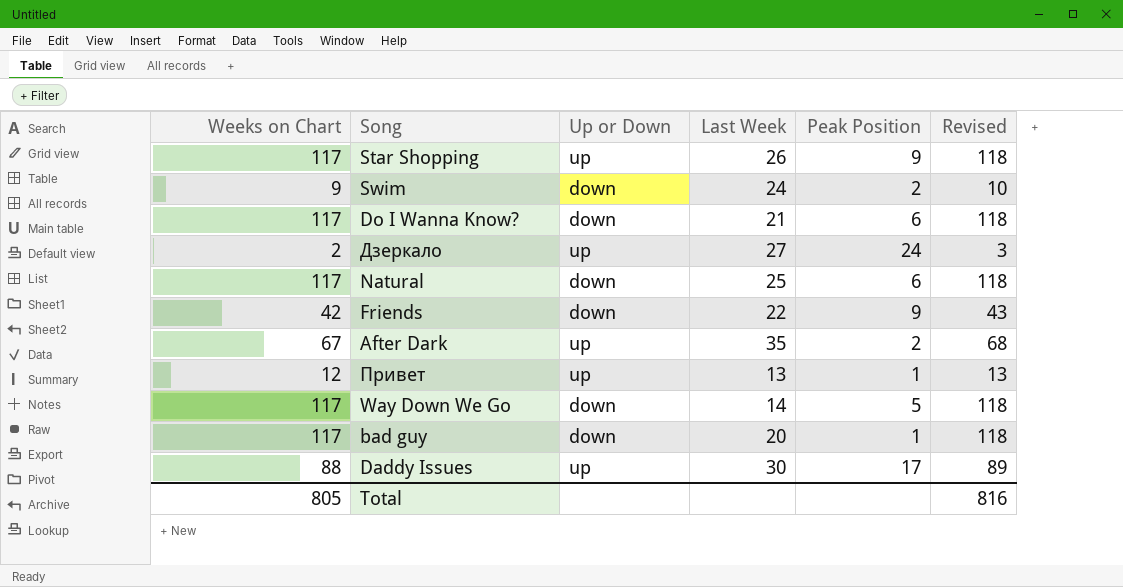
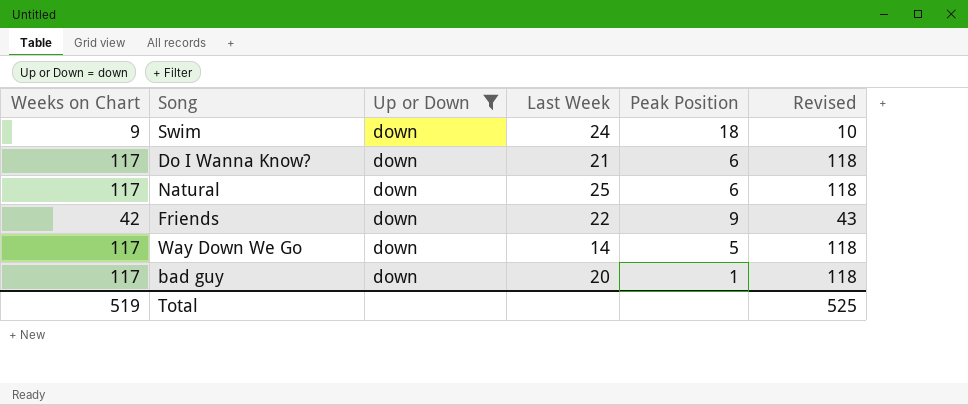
filter: none -> Up or Down = down
Swim | Peak Position: 2 -> 18
Total | Weeks on Chart: 805 -> 519
Total | Revised: 816 -> 525

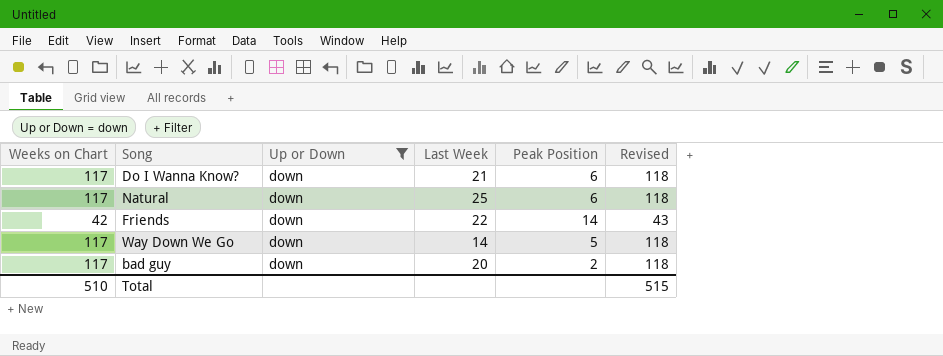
row Swim: 9 | down | 24 | 18 | 10 -> none
Friends | Peak Position: 9 -> 14
bad guy | Peak Position: 1 -> 2
Total | Weeks on Chart: 519 -> 510
Total | Revised: 525 -> 515

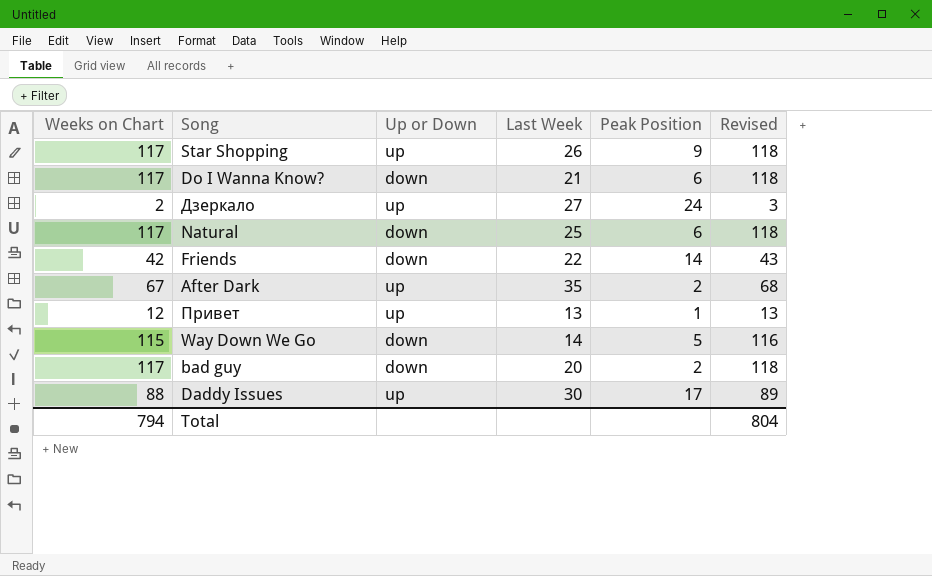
filter: Up or Down = down -> none
Way Down We Go | Weeks on Chart: 117 -> 115
Way Down We Go | Revised: 118 -> 116
Total | Weeks on Chart: 510 -> 794
Total | Revised: 515 -> 804

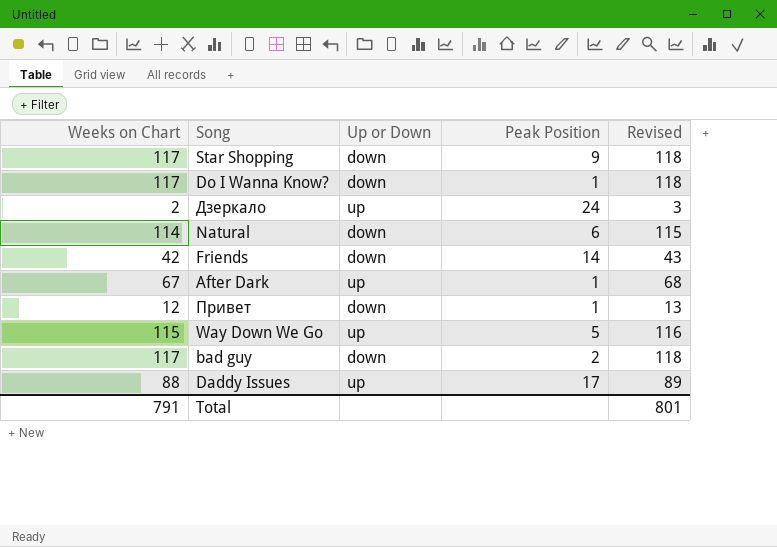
column Last Week | position: 4 -> none
Star Shopping | Up or Down: up -> down
Do I Wanna Know? | Peak Position: 6 -> 1
Natural | Weeks on Chart: 117 -> 114
Natural | Revised: 118 -> 115
After Dark | Peak Position: 2 -> 1
Привет | Up or Down: up -> down
Way Down We Go | Up or Down: down -> up
Total | Weeks on Chart: 794 -> 791
Total | Revised: 804 -> 801

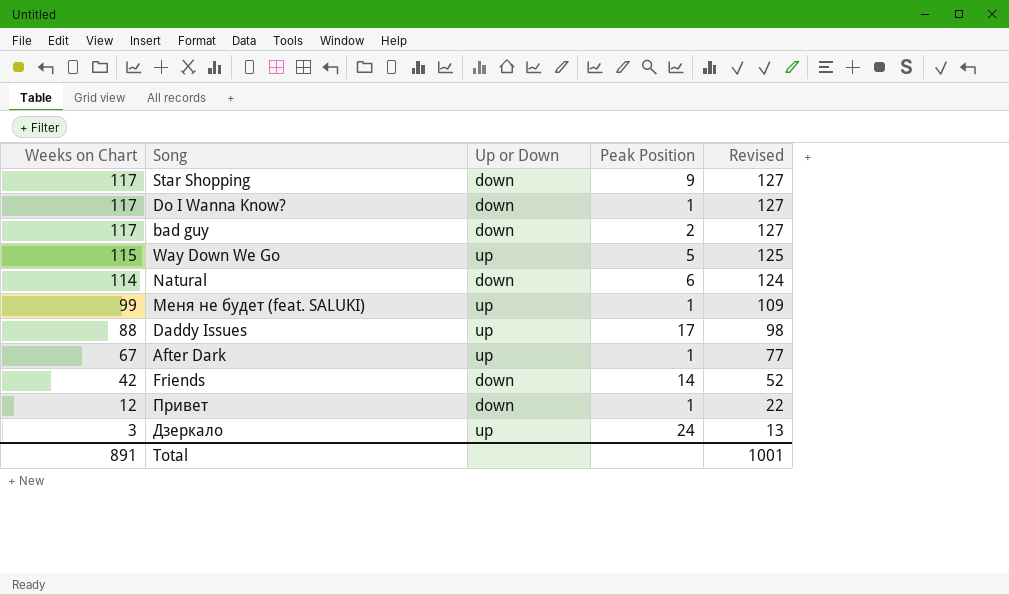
row order: none -> Weeks on Chart descending
column Revised | formula: [Weeks on Chart] + 1 -> [Weeks on Chart] + 10
row Меня не будет (feat. SALUKI): none -> 99 | up | 1 | 109
Дзеркало | Weeks on Chart: 2 -> 3
Total | Weeks on Chart: 791 -> 891
Total | Revised: 801 -> 1001

